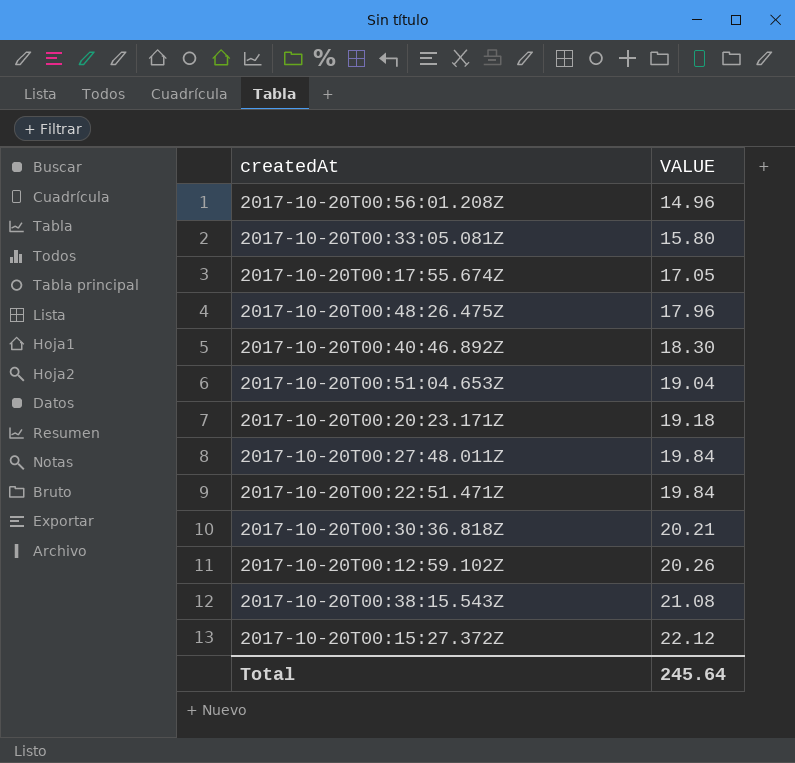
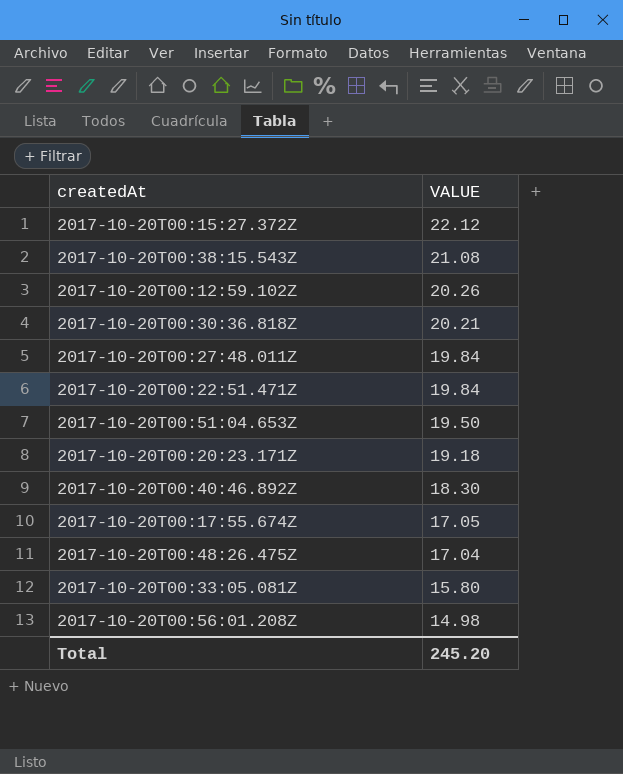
row order: VALUE ascending -> VALUE descending
2017-10-20T00:51:04.653Z | VALUE: 19.04 -> 19.50
2017-10-20T00:48:26.475Z | VALUE: 17.96 -> 17.04
2017-10-20T00:56:01.208Z | VALUE: 14.96 -> 14.98
Total | VALUE: 245.64 -> 245.20

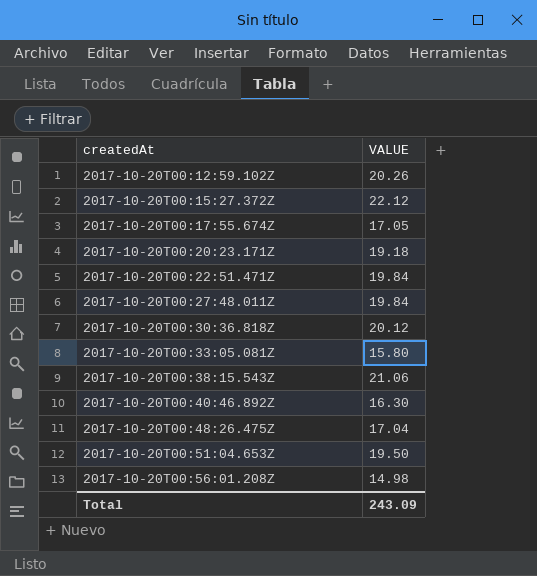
row order: VALUE descending -> createdAt ascending
2017-10-20T00:30:36.818Z | VALUE: 20.21 -> 20.12
2017-10-20T00:38:15.543Z | VALUE: 21.08 -> 21.06
2017-10-20T00:40:46.892Z | VALUE: 18.30 -> 16.30
Total | VALUE: 245.20 -> 243.09

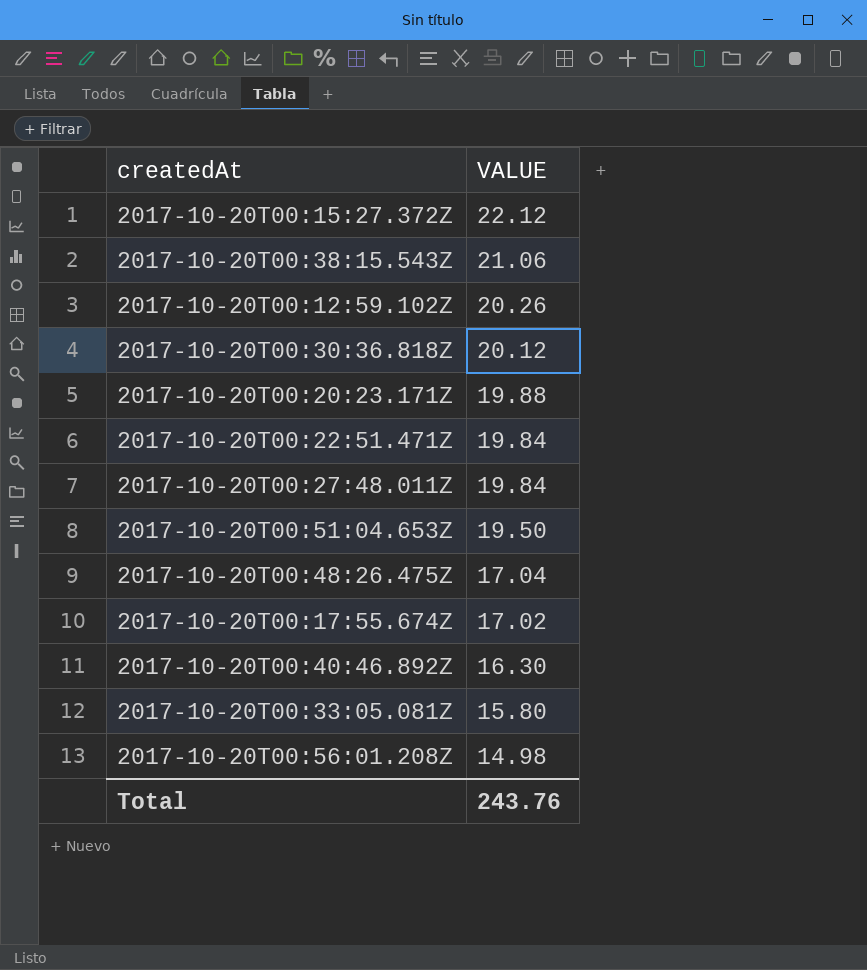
row order: createdAt ascending -> VALUE descending
2017-10-20T00:20:23.171Z | VALUE: 19.18 -> 19.88
2017-10-20T00:17:55.674Z | VALUE: 17.05 -> 17.02
Total | VALUE: 243.09 -> 243.76

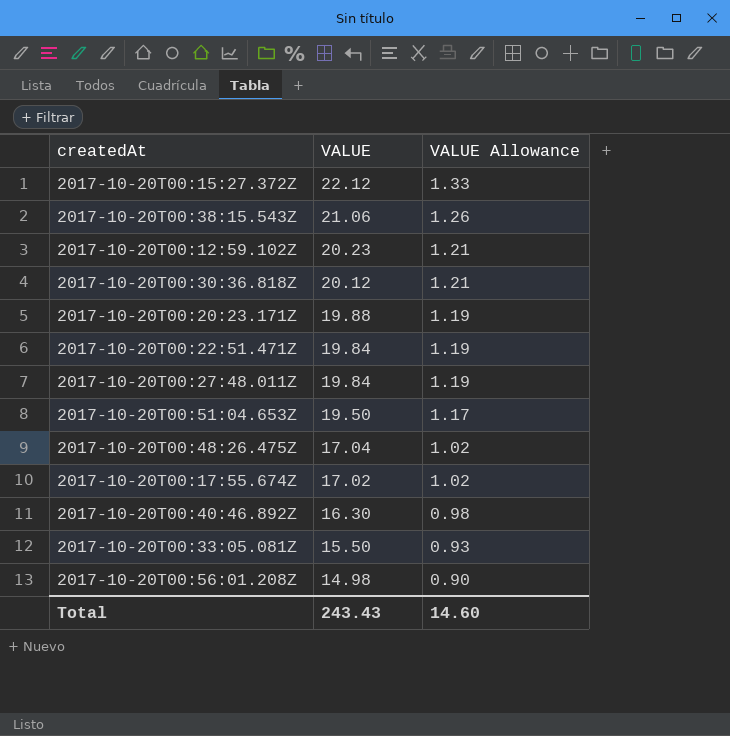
column VALUE Allowance | formula: none -> [VALUE] * 0.06
2017-10-20T00:12:59.102Z | VALUE: 20.26 -> 20.23
2017-10-20T00:33:05.081Z | VALUE: 15.80 -> 15.50
Total | VALUE: 243.76 -> 243.43

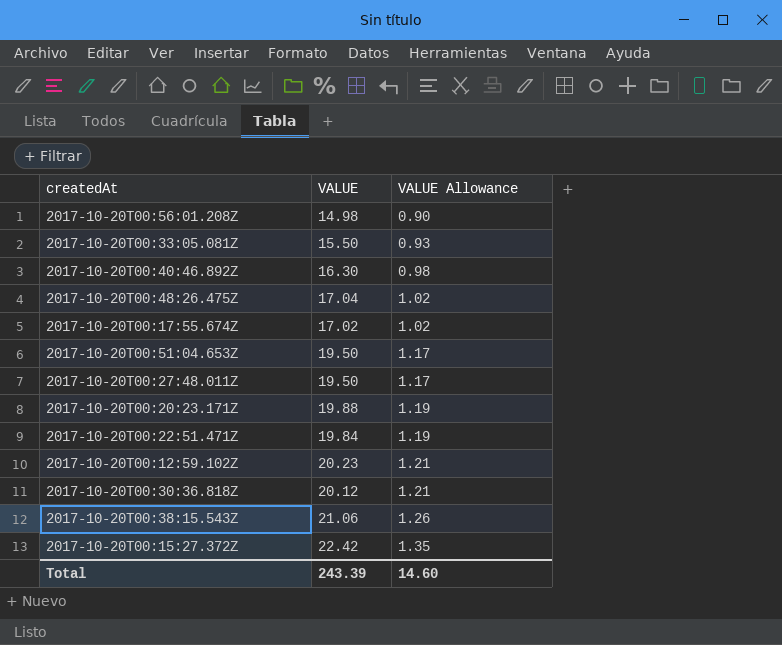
row order: VALUE descending -> VALUE Allowance ascending
2017-10-20T00:27:48.011Z | VALUE: 19.84 -> 19.50
2017-10-20T00:27:48.011Z | VALUE Allowance: 1.19 -> 1.17
2017-10-20T00:15:27.372Z | VALUE: 22.12 -> 22.42
2017-10-20T00:15:27.372Z | VALUE Allowance: 1.33 -> 1.35
Total | VALUE: 243.43 -> 243.39

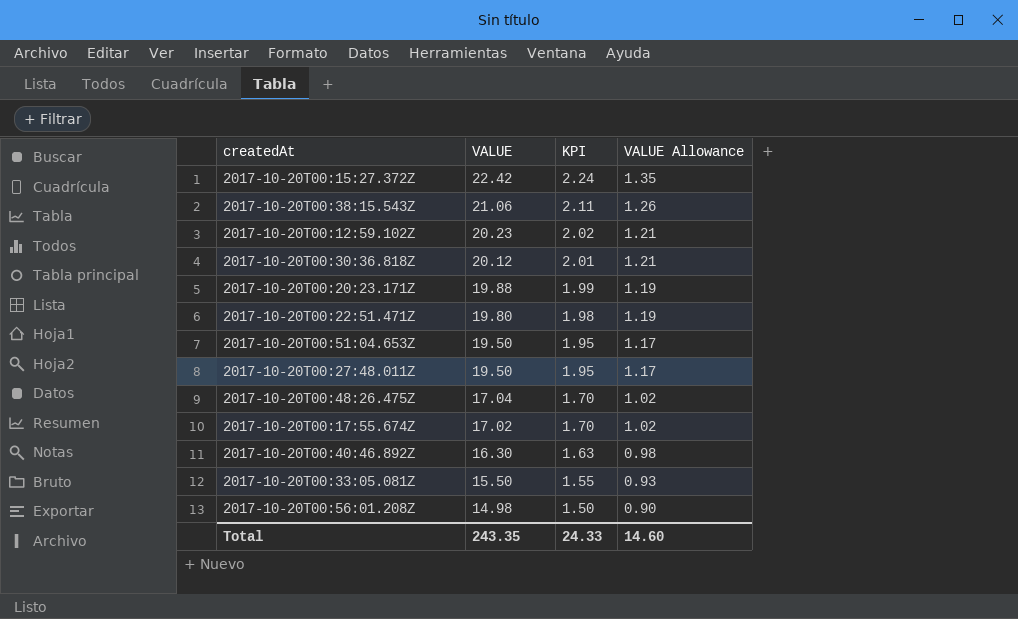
row order: VALUE Allowance ascending -> VALUE descending
column KPI | formula: none -> [VALUE] * 0.1
2017-10-20T00:22:51.471Z | VALUE: 19.84 -> 19.80
Total | VALUE: 243.39 -> 243.35

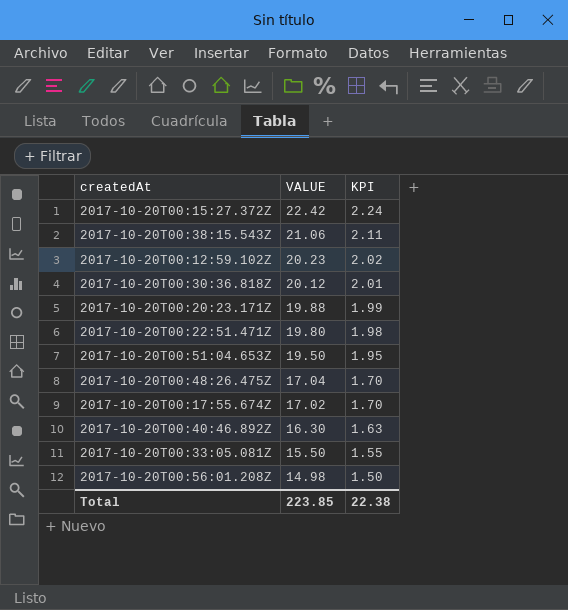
column VALUE Allowance | formula: [VALUE] * 0.06 -> none
row 2017-10-20T00:27:48.011Z: 19.50 | 1.95 | 1.17 -> none
Total | VALUE: 243.35 -> 223.85
Total | KPI: 24.33 -> 22.38

